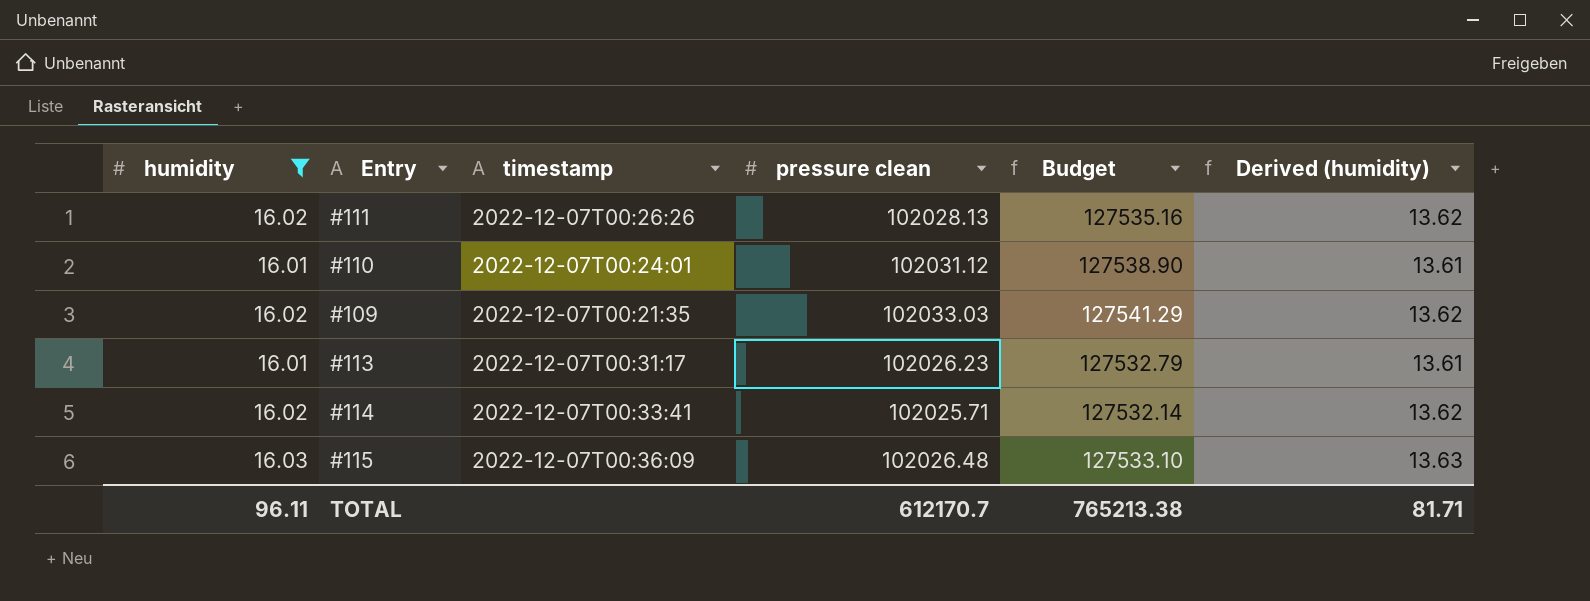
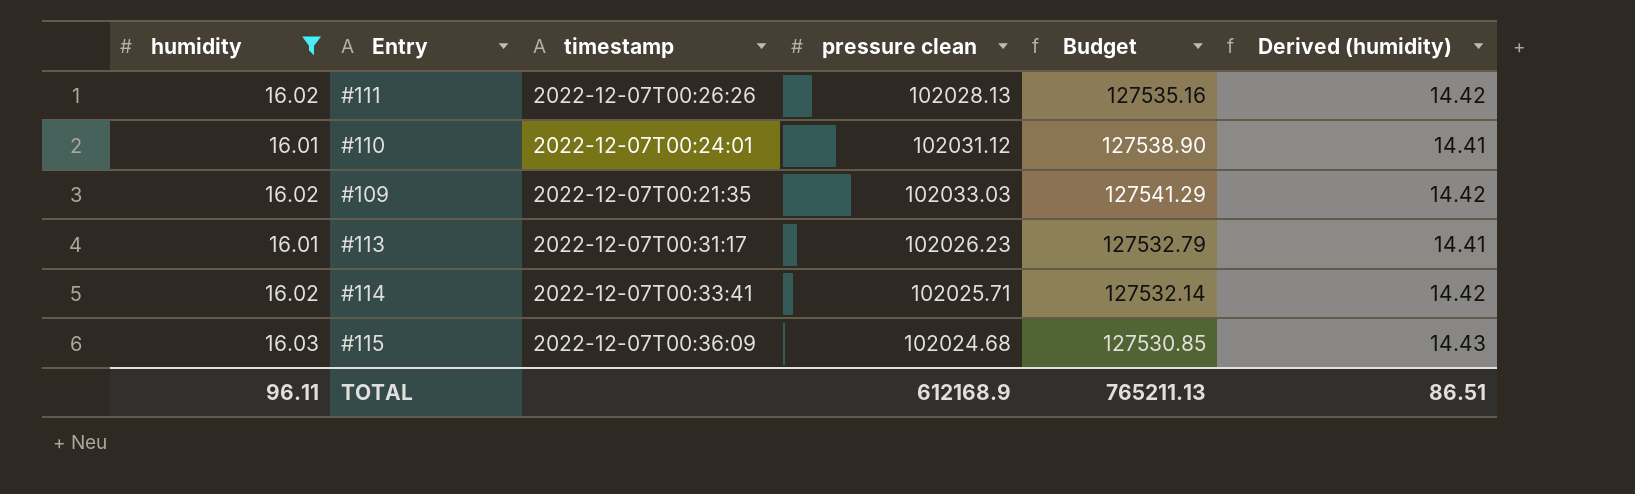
column Derived (humidity) | formula: [humidity] * 0.85 -> [humidity] * 0.9
#115 | pressure clean: 102026.48 -> 102024.68
#115 | Budget: 127533.10 -> 127530.85
TOTAL | pressure clean: 612170.7 -> 612168.9
TOTAL | Budget: 765213.38 -> 765211.13
TOTAL | Derived (humidity): 81.71 -> 86.51

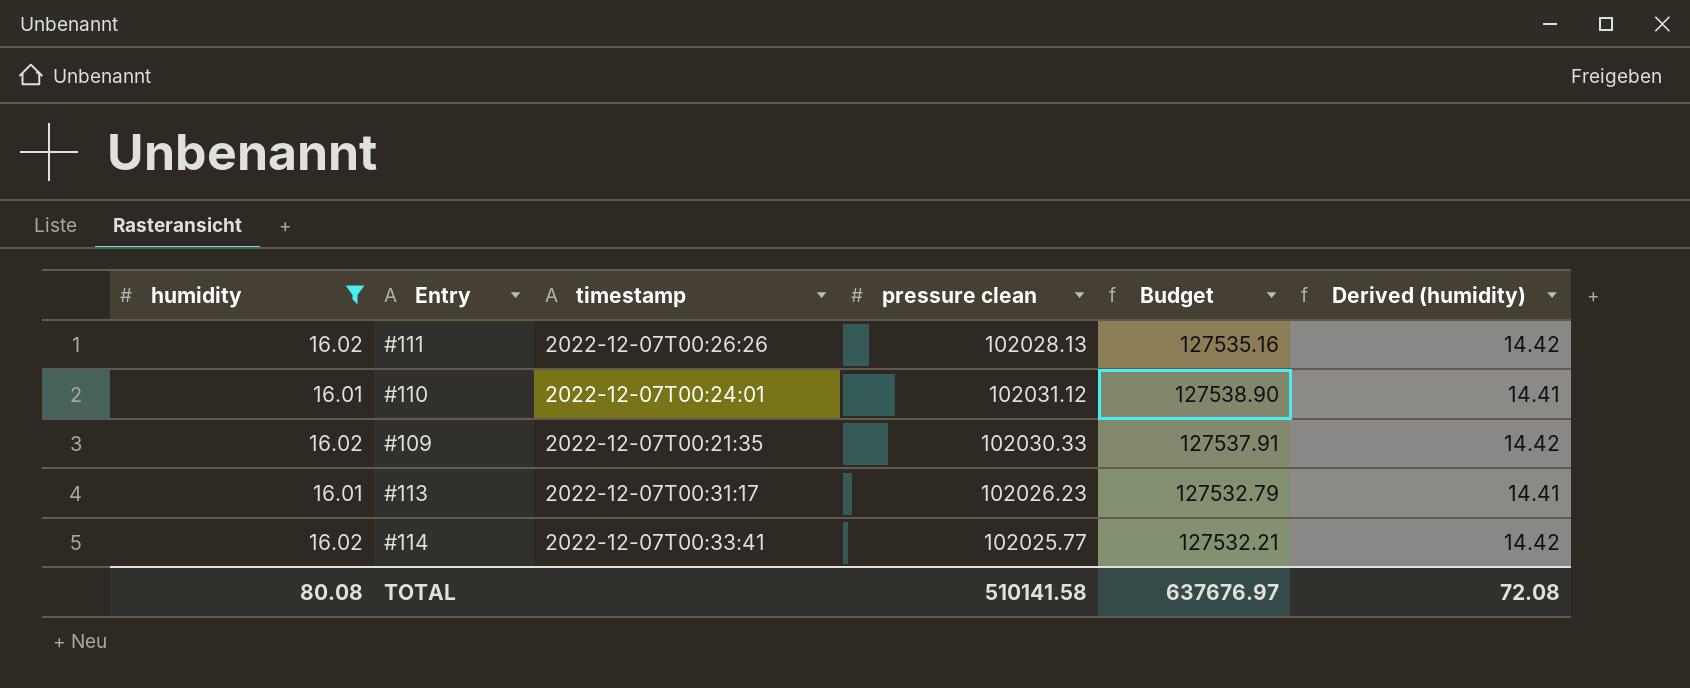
row #115: 16.03 | 2022-12-07T00:36:09 | 102024.68 | 127530.85 | 14.43 -> none
#109 | pressure clean: 102033.03 -> 102030.33
#109 | Budget: 127541.29 -> 127537.91
#114 | pressure clean: 102025.71 -> 102025.77
#114 | Budget: 127532.14 -> 127532.21
TOTAL | humidity: 96.11 -> 80.08
TOTAL | pressure clean: 612168.9 -> 510141.58
TOTAL | Budget: 765211.13 -> 637676.97
TOTAL | Derived (humidity): 86.51 -> 72.08

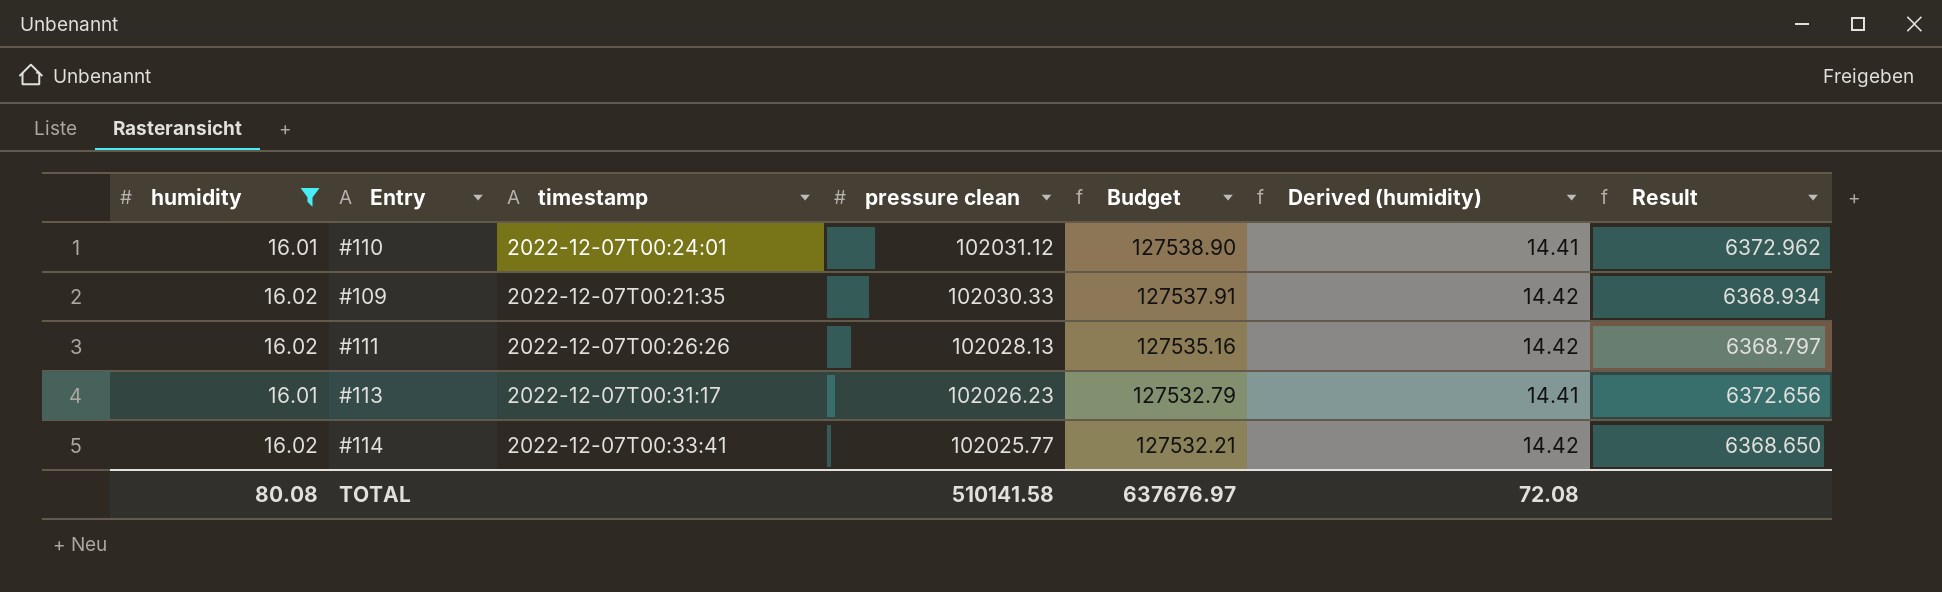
row order: none -> pressure clean descending
column Result | formula: none -> [pressure clean] / [humidity]

